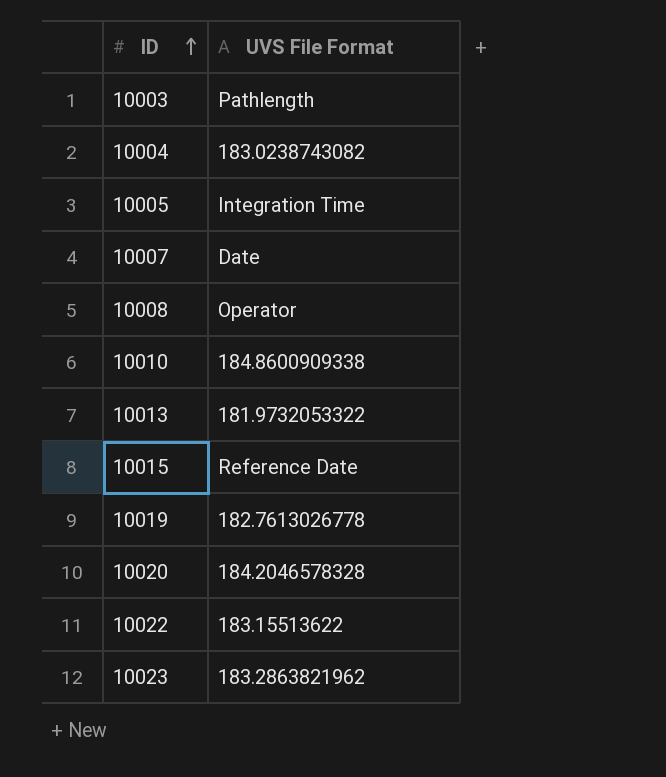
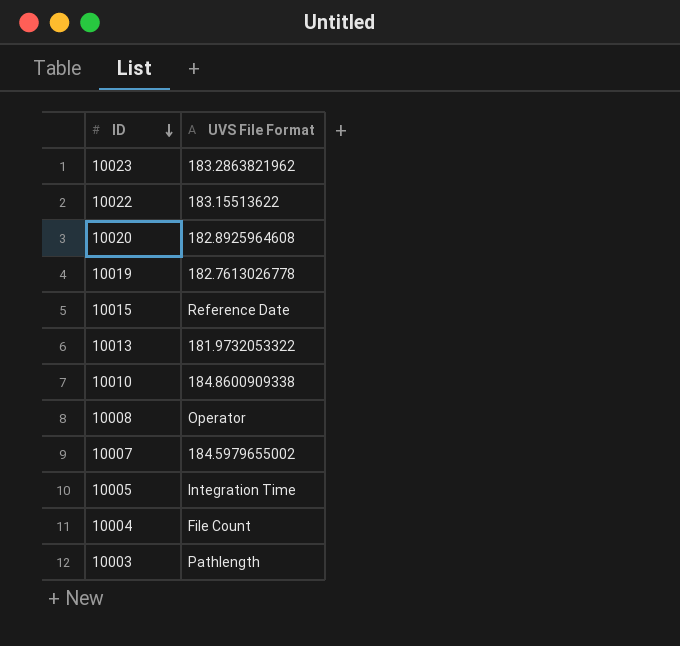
row order: ID ascending -> ID descending
10020 | UVS File Format: 184.2046578328 -> 182.8925964608
10007 | UVS File Format: Date -> 184.5979655002
10004 | UVS File Format: 183.0238743082 -> File Count

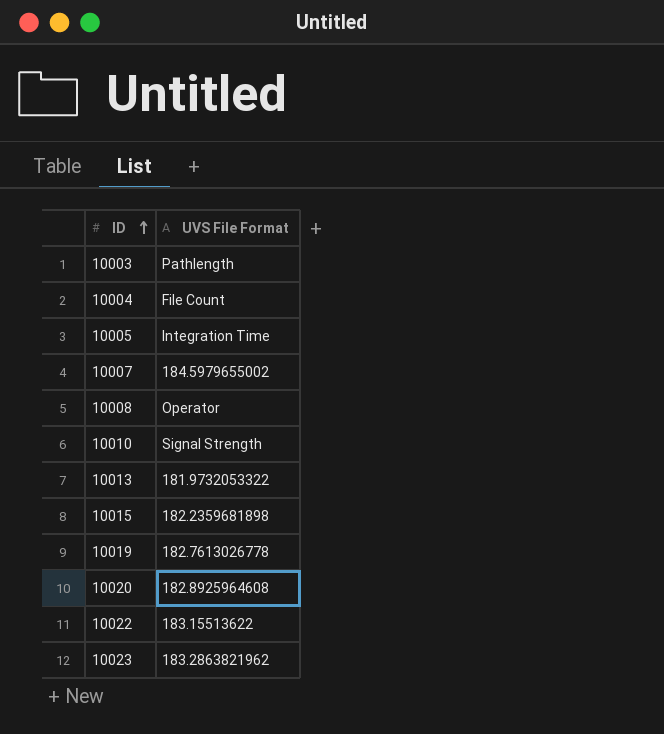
row order: ID descending -> ID ascending
10010 | UVS File Format: 184.8600909338 -> Signal Strength
10015 | UVS File Format: Reference Date -> 182.2359681898

